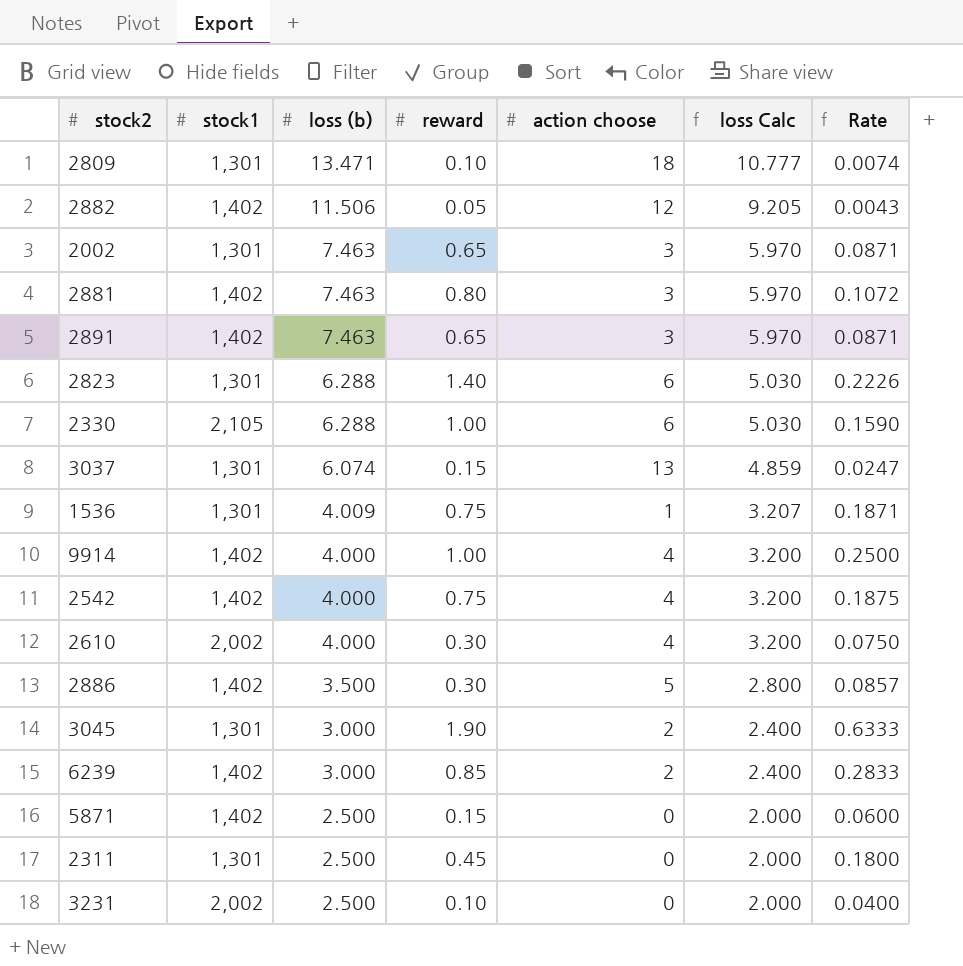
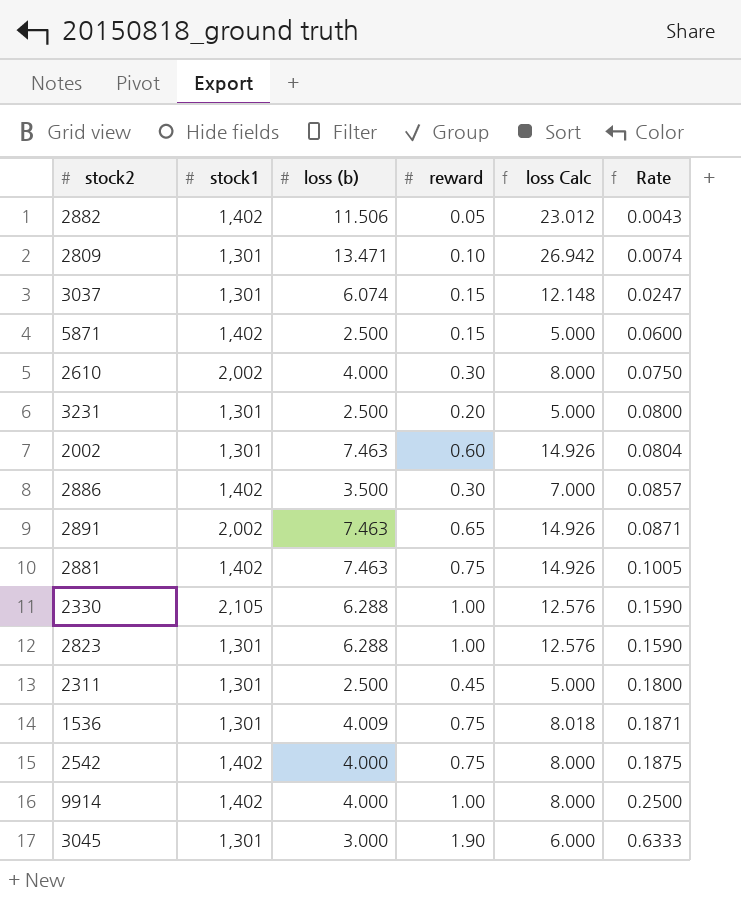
row order: loss (b) descending -> Rate ascending
column action choose | position: 5 -> none
column loss Calc | formula: [loss (b)] * 0.8 -> [loss (b)] * 2
row 6239: 1,402 | 3.000 | 0.85 | 2 | 2.400 | 0.2833 -> none
3231 | stock1: 2,002 -> 1,301
3231 | reward: 0.10 -> 0.20
3231 | Rate: 0.0400 -> 0.0800
2002 | reward: 0.65 -> 0.60
2002 | Rate: 0.0871 -> 0.0804
2891 | stock1: 1,402 -> 2,002
2881 | reward: 0.80 -> 0.75
2881 | Rate: 0.1072 -> 0.1005
2823 | reward: 1.40 -> 1.00
2823 | Rate: 0.2226 -> 0.1590

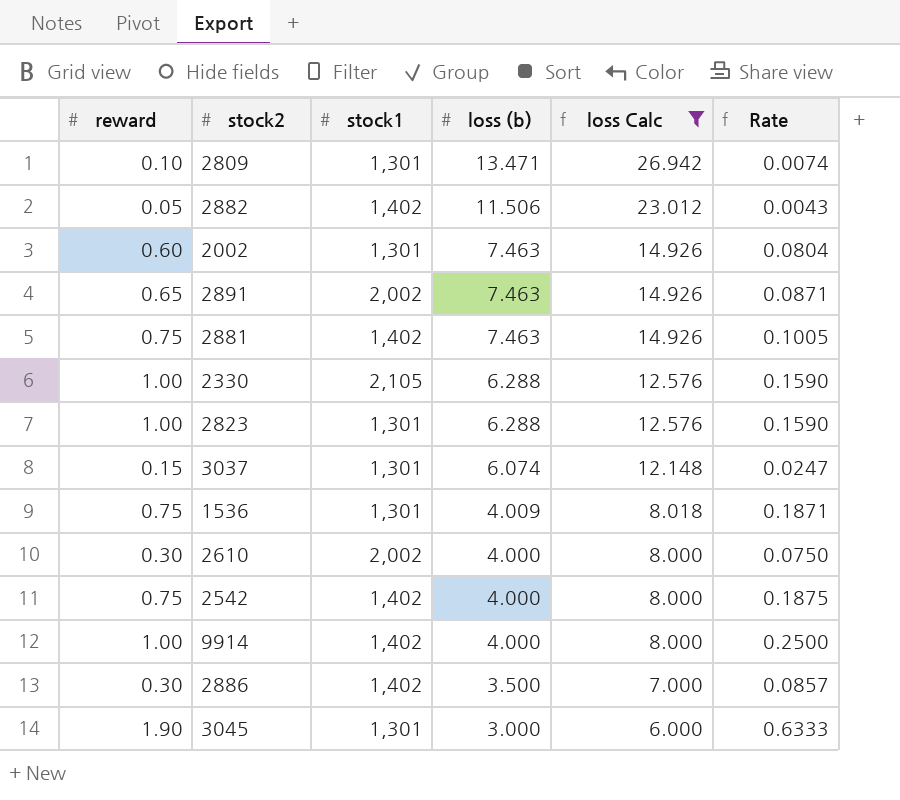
filter: none -> loss Calc != 5.000
row order: Rate ascending -> loss (b) descending
column reward | position: 4 -> 1

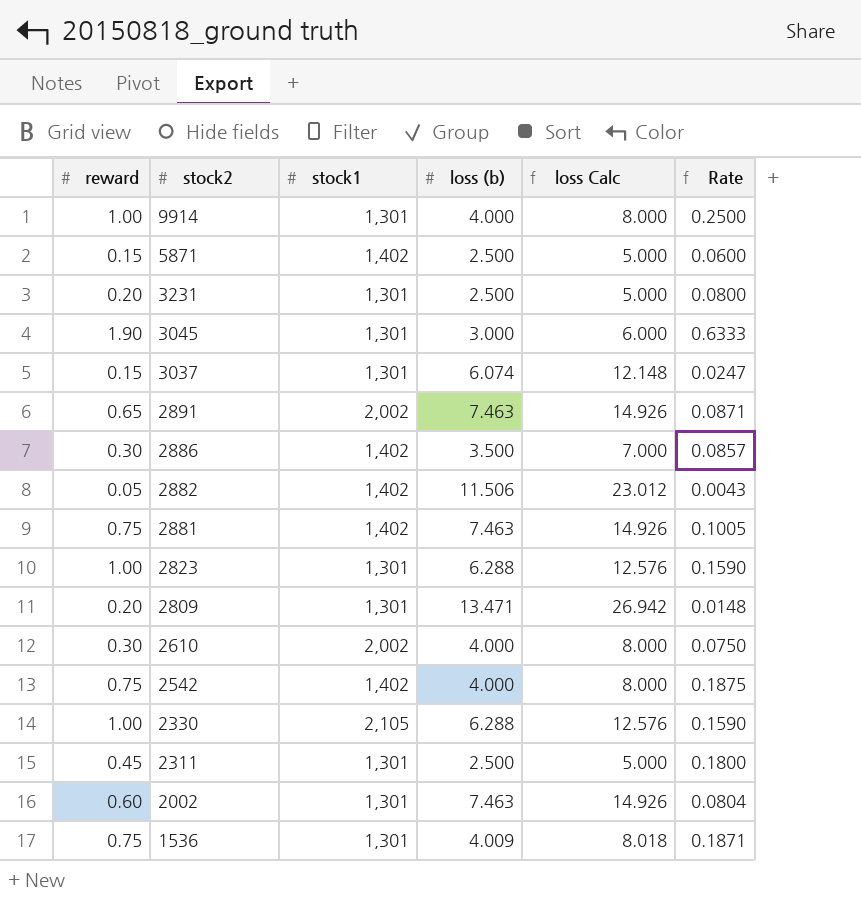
filter: loss Calc != 5.000 -> none
row order: loss (b) descending -> stock2 descending
9914 | stock1: 1,402 -> 1,301
2809 | reward: 0.10 -> 0.20
2809 | Rate: 0.0074 -> 0.0148

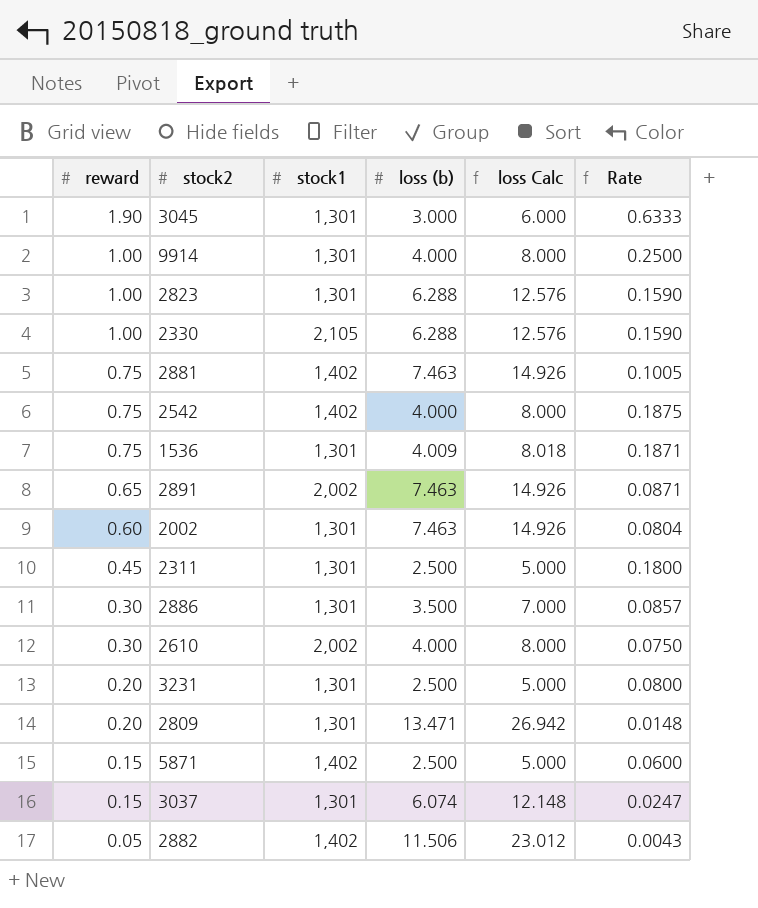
row order: stock2 descending -> reward descending
2886 | stock1: 1,402 -> 1,301

